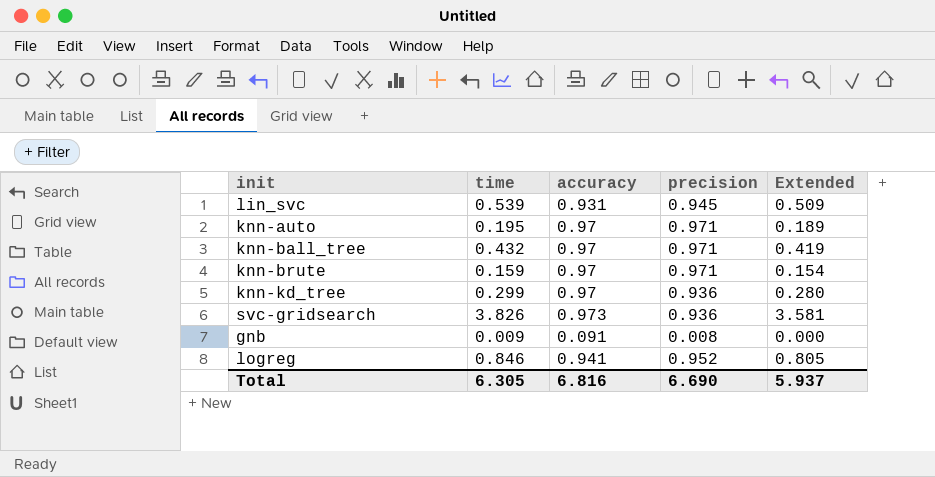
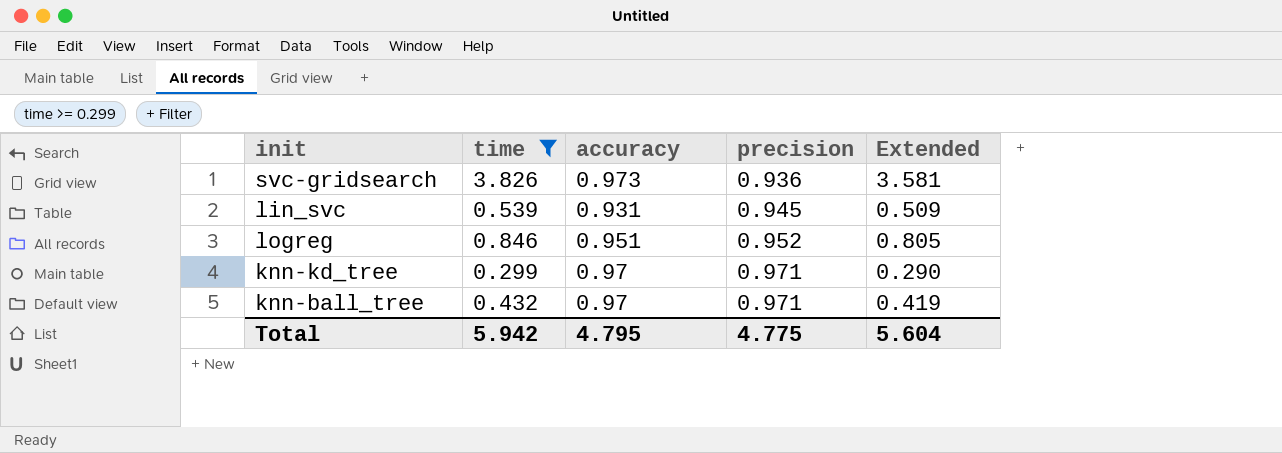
filter: none -> time >= 0.299
row order: none -> precision ascending
logreg | accuracy: 0.941 -> 0.951
knn-kd_tree | precision: 0.936 -> 0.971
knn-kd_tree | Extended: 0.280 -> 0.290
Total | time: 6.305 -> 5.942
Total | accuracy: 6.816 -> 4.795
Total | precision: 6.690 -> 4.775
Total | Extended: 5.937 -> 5.604

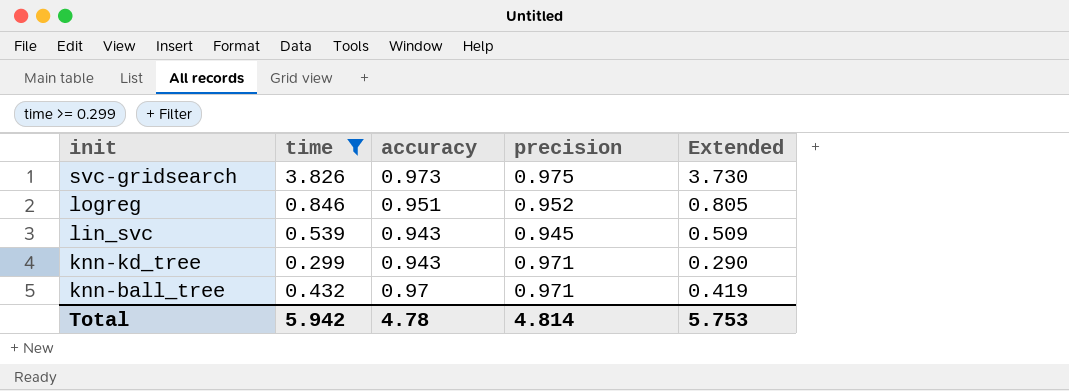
row order: precision ascending -> init descending
svc-gridsearch | precision: 0.936 -> 0.975
svc-gridsearch | Extended: 3.581 -> 3.730
lin_svc | accuracy: 0.931 -> 0.943
knn-kd_tree | accuracy: 0.97 -> 0.943
Total | accuracy: 4.795 -> 4.78
Total | precision: 4.775 -> 4.814
Total | Extended: 5.604 -> 5.753

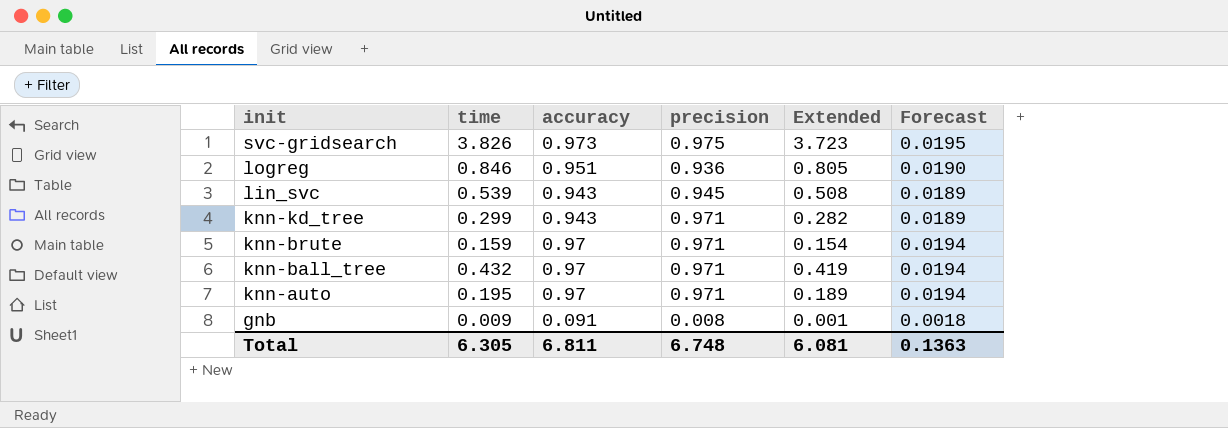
filter: time >= 0.299 -> none
column Extended | formula: [time] * [precision] -> [time] * [accuracy]
column Forecast | formula: none -> [accuracy] * 0.02
logreg | precision: 0.952 -> 0.936
Total | time: 5.942 -> 6.305
Total | accuracy: 4.78 -> 6.811
Total | precision: 4.814 -> 6.748
Total | Extended: 5.753 -> 6.081

